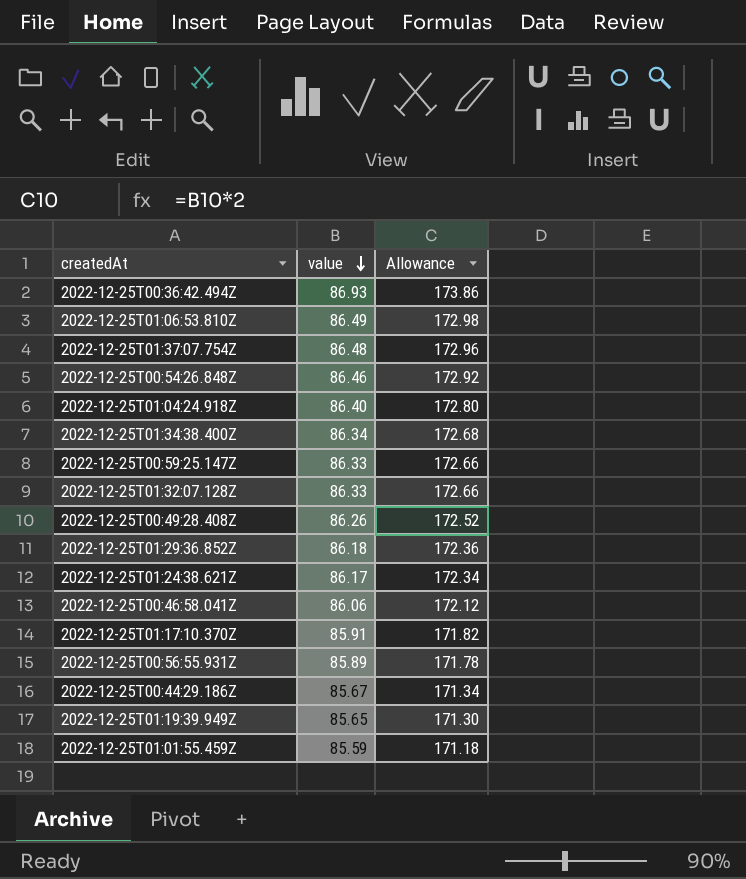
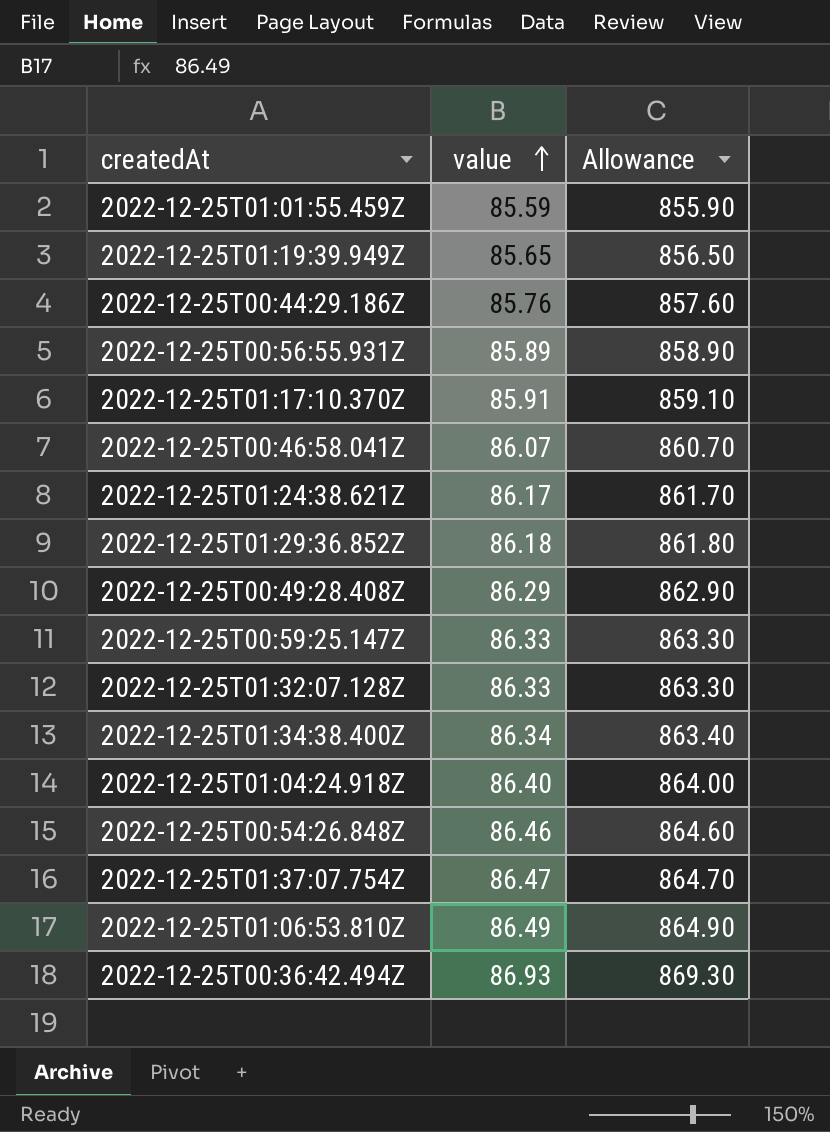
row order: value descending -> value ascending
column Allowance | formula: [value] * 2 -> [value] * 10
2022-12-25T00:44:29.186Z | value: 85.67 -> 85.76
2022-12-25T00:46:58.041Z | value: 86.06 -> 86.07
2022-12-25T00:49:28.408Z | value: 86.26 -> 86.29
2022-12-25T01:37:07.754Z | value: 86.48 -> 86.47

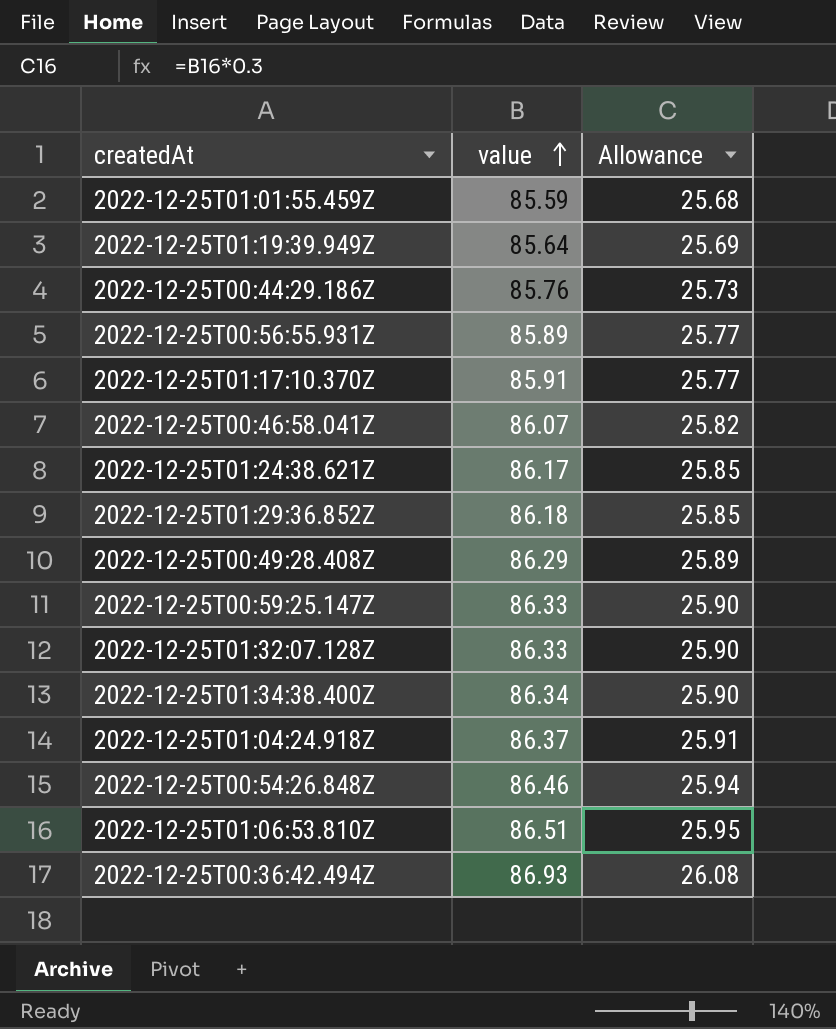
column Allowance | formula: [value] * 10 -> [value] * 0.3
row 2022-12-25T01:37:07.754Z: 86.47 | 864.70 -> none
2022-12-25T01:19:39.949Z | value: 85.65 -> 85.64
2022-12-25T01:04:24.918Z | value: 86.40 -> 86.37
2022-12-25T01:06:53.810Z | value: 86.49 -> 86.51

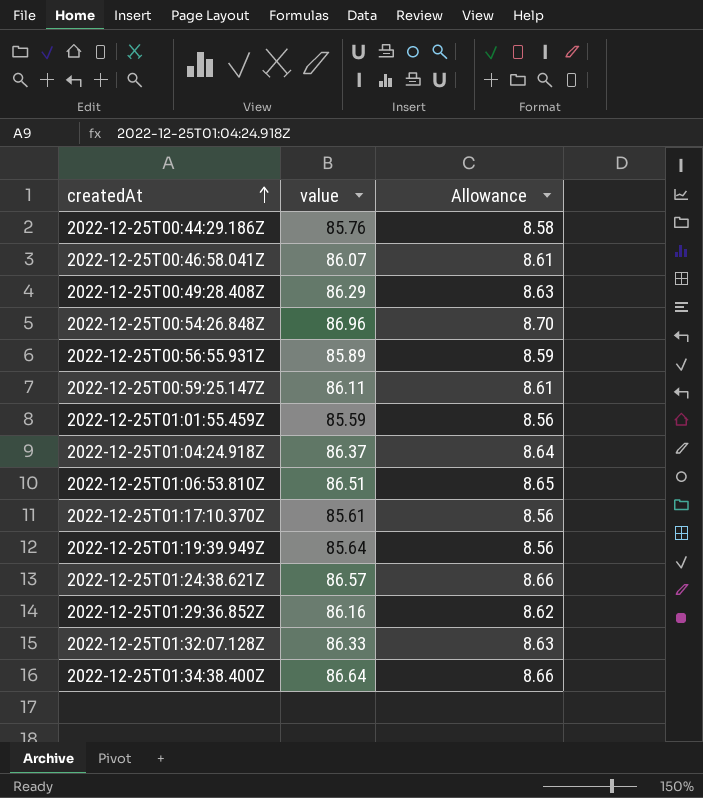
row order: value ascending -> createdAt ascending
column Allowance | formula: [value] * 0.3 -> [value] * 0.1
row 2022-12-25T00:36:42.494Z: 86.93 | 26.08 -> none
2022-12-25T00:54:26.848Z | value: 86.46 -> 86.96
2022-12-25T00:59:25.147Z | value: 86.33 -> 86.11
2022-12-25T01:17:10.370Z | value: 85.91 -> 85.61
2022-12-25T01:24:38.621Z | value: 86.17 -> 86.57
2022-12-25T01:29:36.852Z | value: 86.18 -> 86.16
2022-12-25T01:34:38.400Z | value: 86.34 -> 86.64

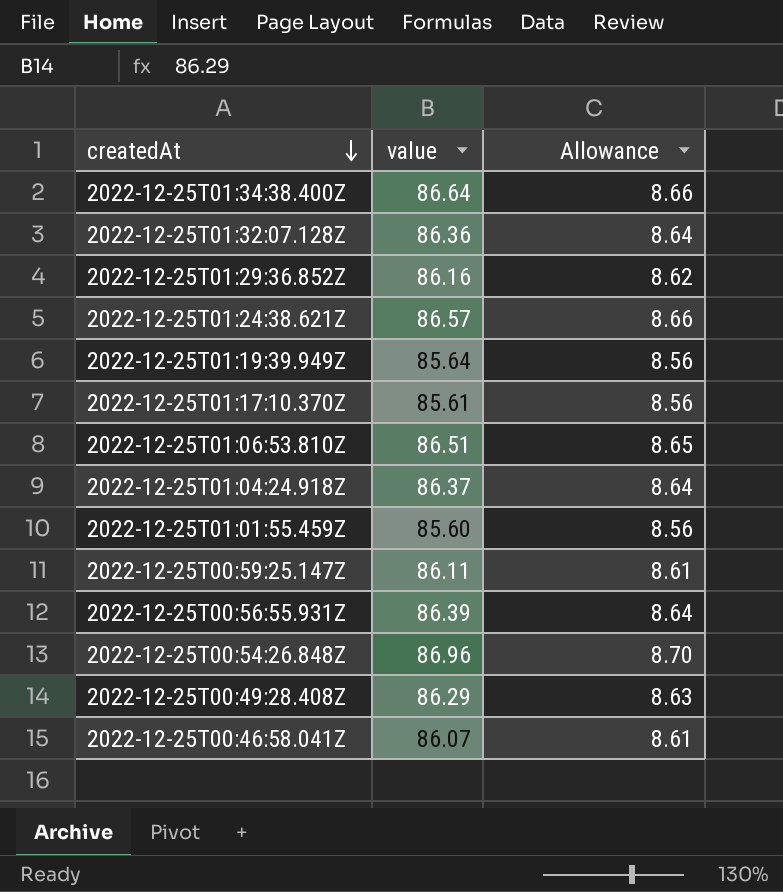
row order: createdAt ascending -> createdAt descending
row 2022-12-25T00:44:29.186Z: 85.76 | 8.58 -> none
2022-12-25T01:32:07.128Z | value: 86.33 -> 86.36
2022-12-25T01:32:07.128Z | Allowance: 8.63 -> 8.64
2022-12-25T01:01:55.459Z | value: 85.59 -> 85.60
2022-12-25T00:56:55.931Z | value: 85.89 -> 86.39
2022-12-25T00:56:55.931Z | Allowance: 8.59 -> 8.64

